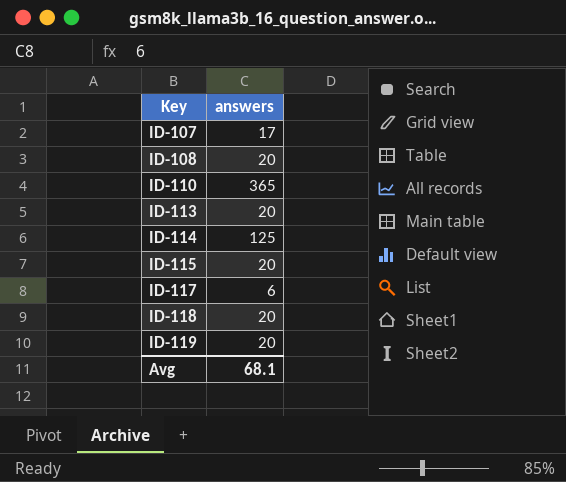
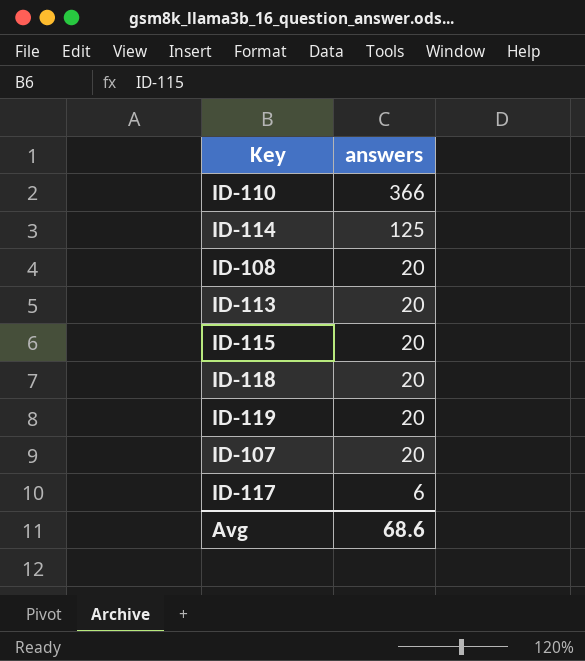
row order: Key ascending -> answers descending
ID-110 | answers: 365 -> 366
ID-107 | answers: 17 -> 20
Avg | answers: 68.1 -> 68.6

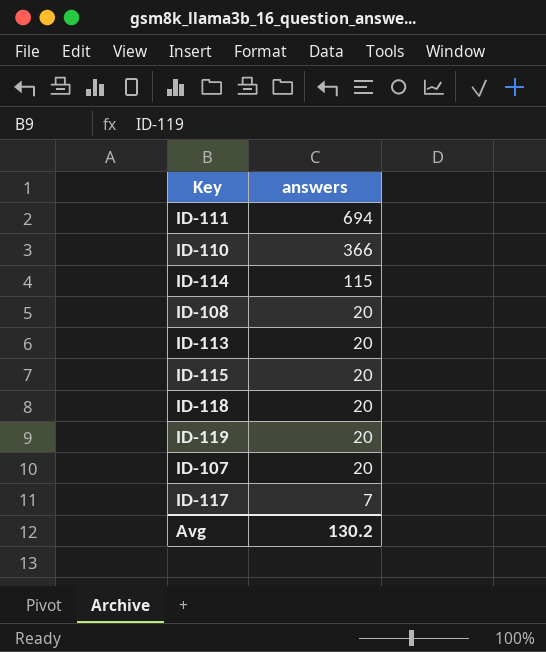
row ID-111: none -> 694
ID-114 | answers: 125 -> 115
ID-117 | answers: 6 -> 7
Avg | answers: 68.6 -> 130.2

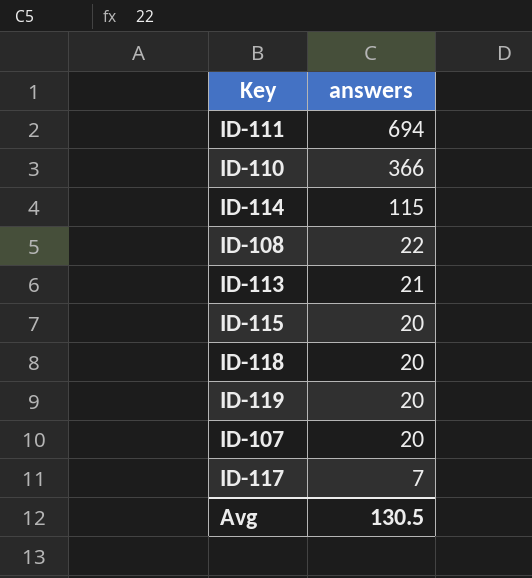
ID-108 | answers: 20 -> 22
ID-113 | answers: 20 -> 21
Avg | answers: 130.2 -> 130.5

